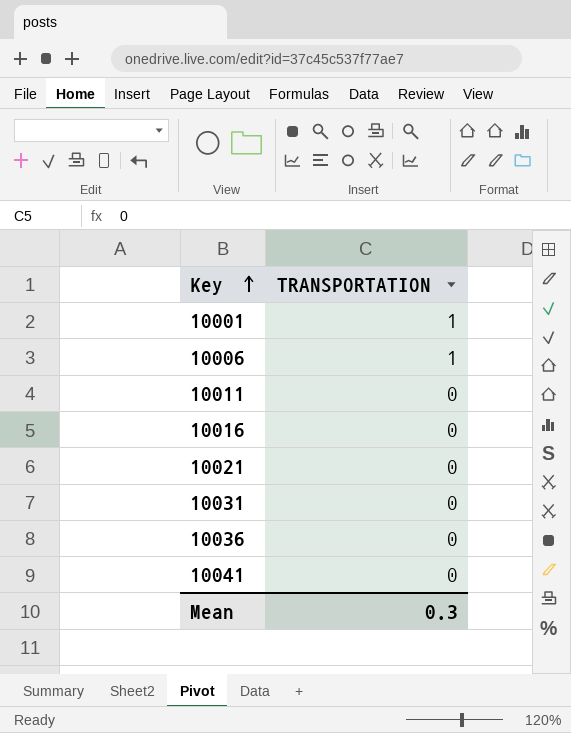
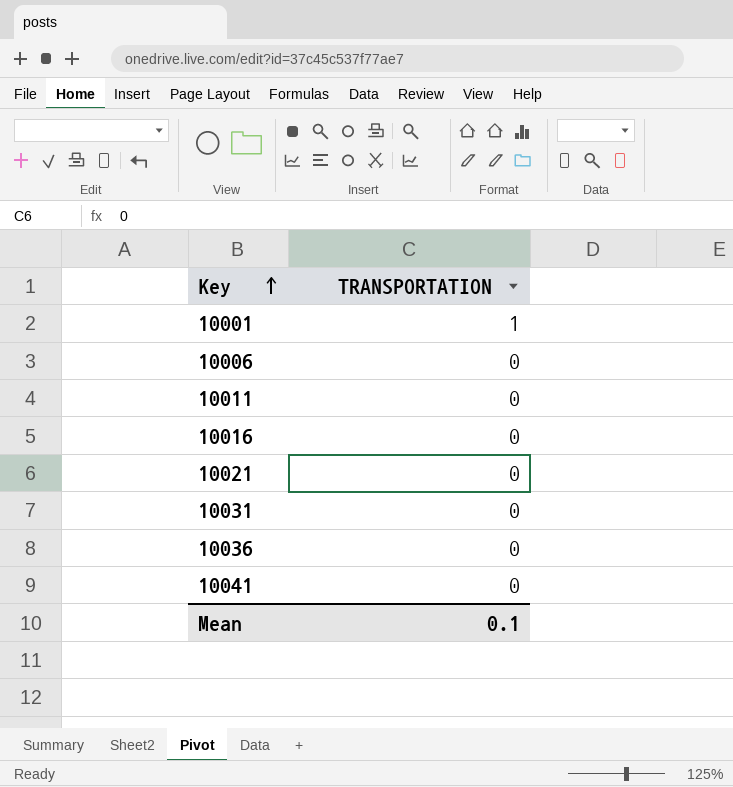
10006 | TRANSPORTATION: 1 -> 0
Mean | TRANSPORTATION: 0.3 -> 0.1

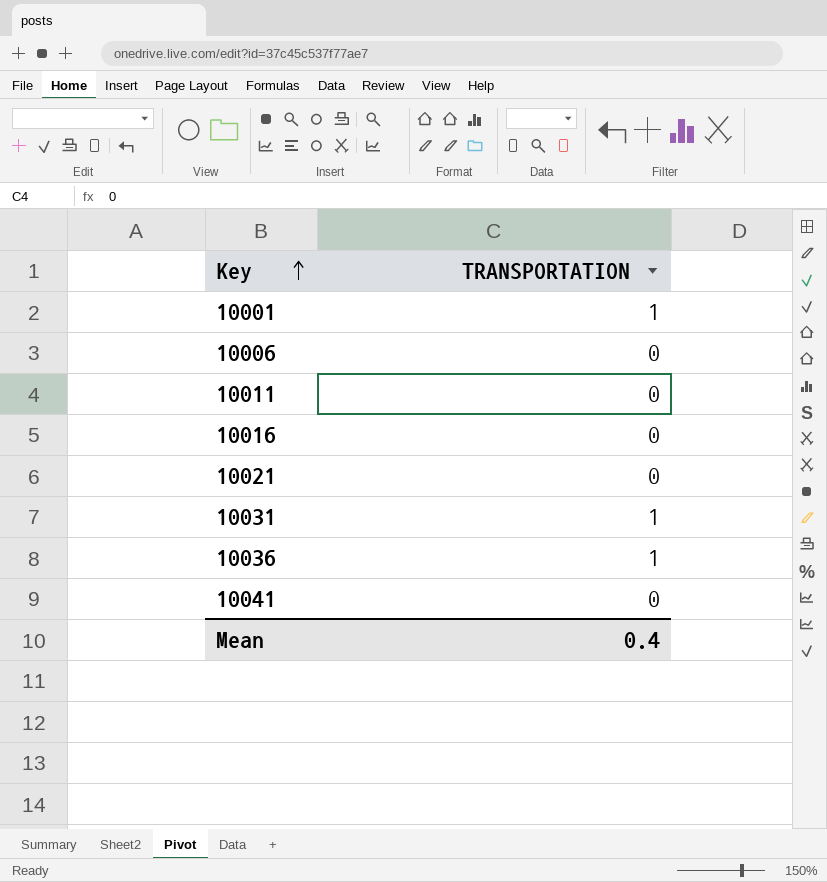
10031 | TRANSPORTATION: 0 -> 1
10036 | TRANSPORTATION: 0 -> 1
Mean | TRANSPORTATION: 0.1 -> 0.4

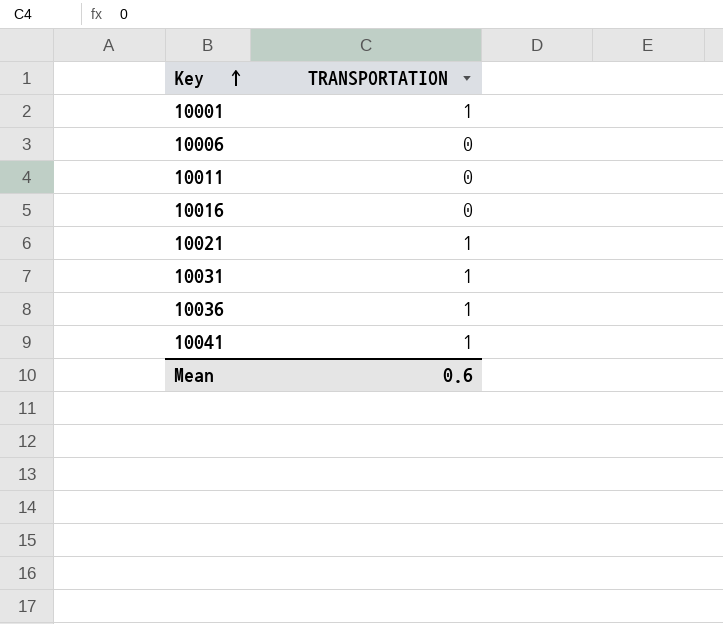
10021 | TRANSPORTATION: 0 -> 1
10041 | TRANSPORTATION: 0 -> 1
Mean | TRANSPORTATION: 0.4 -> 0.6

